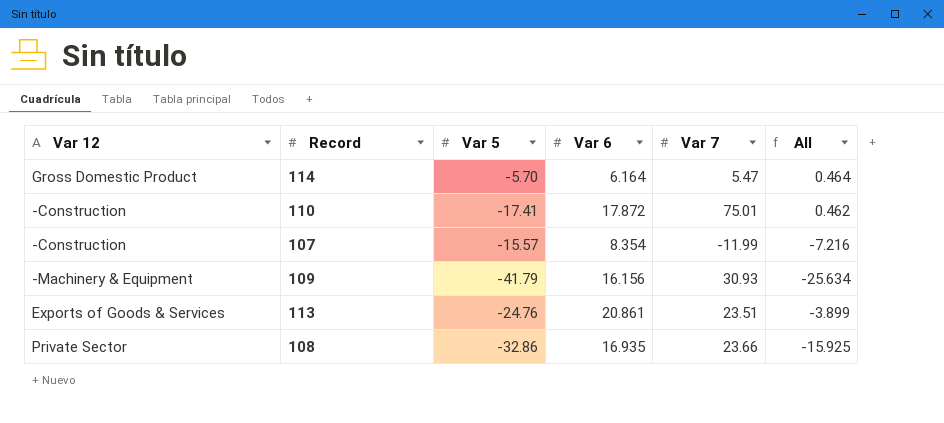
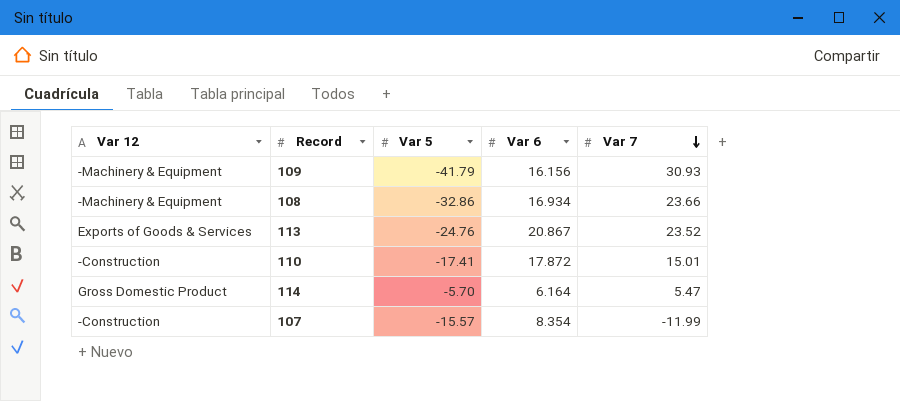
row order: none -> Var 7 descending
column All | formula: [Var 5] + [Var 6] -> none
108 | Var 12: Private Sector -> -Machinery & Equipment
108 | Var 6: 16.935 -> 16.934
113 | Var 6: 20.861 -> 20.867
113 | Var 7: 23.51 -> 23.52
110 | Var 7: 75.01 -> 15.01

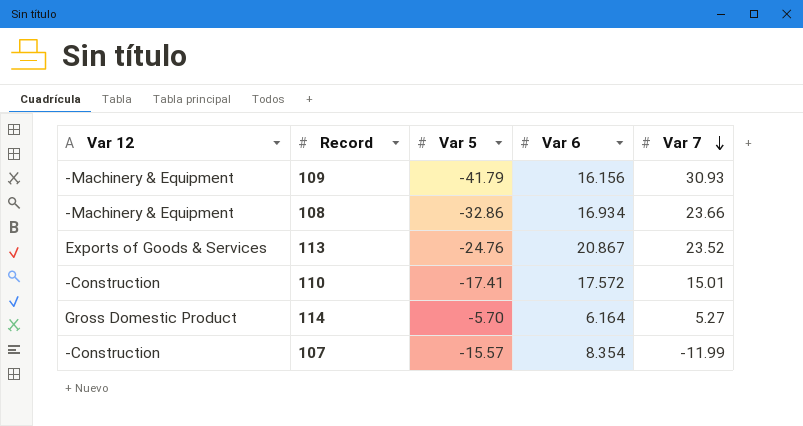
110 | Var 6: 17.872 -> 17.572
114 | Var 7: 5.47 -> 5.27

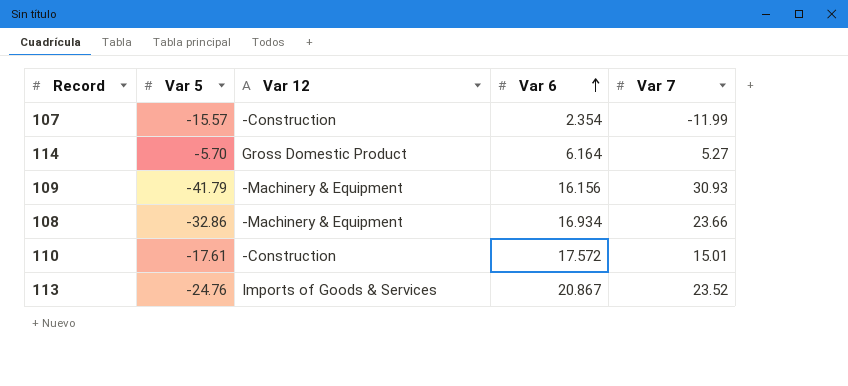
row order: Var 7 descending -> Var 6 ascending
column Var 12 | position: 1 -> 3
107 | Var 6: 8.354 -> 2.354
110 | Var 5: -17.41 -> -17.61
113 | Var 12: Exports of Goods & Services -> Imports of Goods & Services

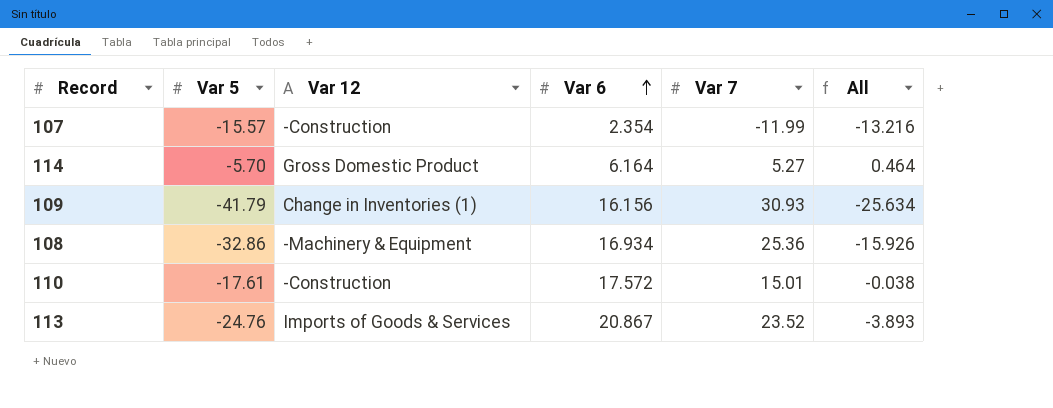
column All | formula: none -> [Var 5] + [Var 6]
109 | Var 12: -Machinery & Equipment -> Change in Inventories (1)
108 | Var 7: 23.66 -> 25.36

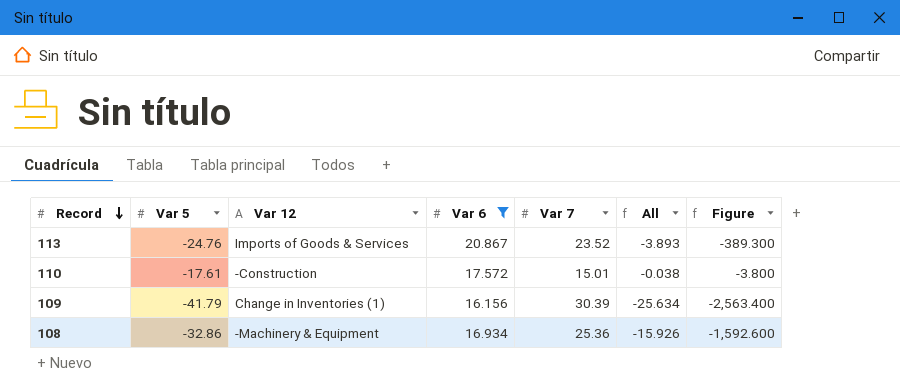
filter: none -> Var 6 >= 16.156
row order: Var 6 ascending -> Record descending
column Figure | formula: none -> [All] * 100
109 | Var 7: 30.93 -> 30.39

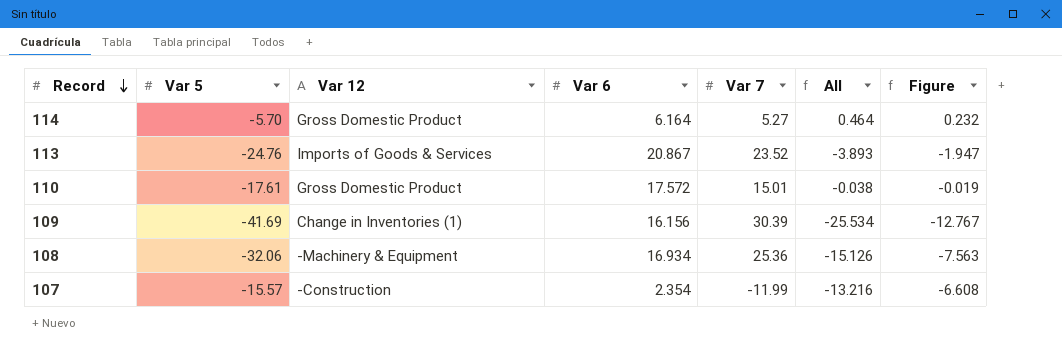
filter: Var 6 >= 16.156 -> none
column Figure | formula: [All] * 100 -> [All] * 0.5
110 | Var 12: -Construction -> Gross Domestic Product
109 | Var 5: -41.79 -> -41.69
109 | All: -25.634 -> -25.534
108 | Var 5: -32.86 -> -32.06
108 | All: -15.926 -> -15.126

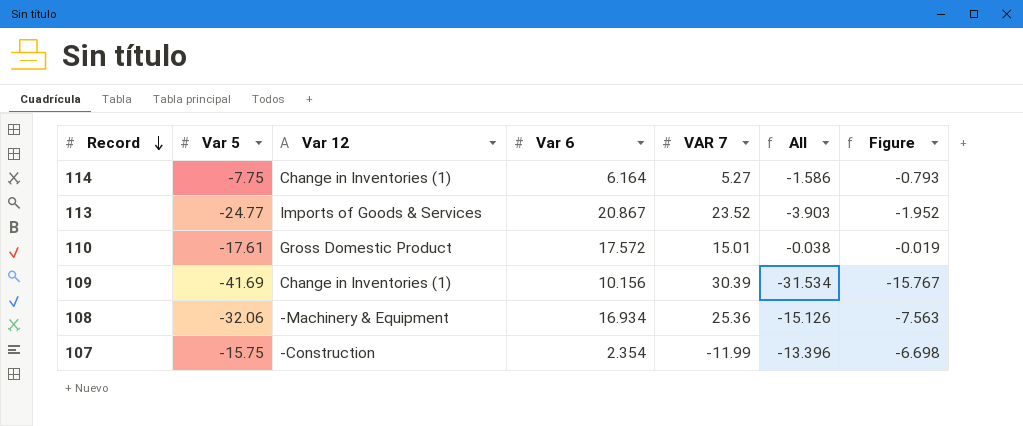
column name: Var 7 -> VAR 7
114 | Var 5: -5.70 -> -7.75
114 | Var 12: Gross Domestic Product -> Change in Inventories (1)
114 | All: 0.464 -> -1.586
114 | Figure: 0.232 -> -0.793
113 | Var 5: -24.76 -> -24.77
113 | All: -3.893 -> -3.903
113 | Figure: -1.947 -> -1.952
109 | Var 6: 16.156 -> 10.156
109 | All: -25.534 -> -31.534
109 | Figure: -12.767 -> -15.767
107 | Var 5: -15.57 -> -15.75
107 | All: -13.216 -> -13.396
107 | Figure: -6.608 -> -6.698

